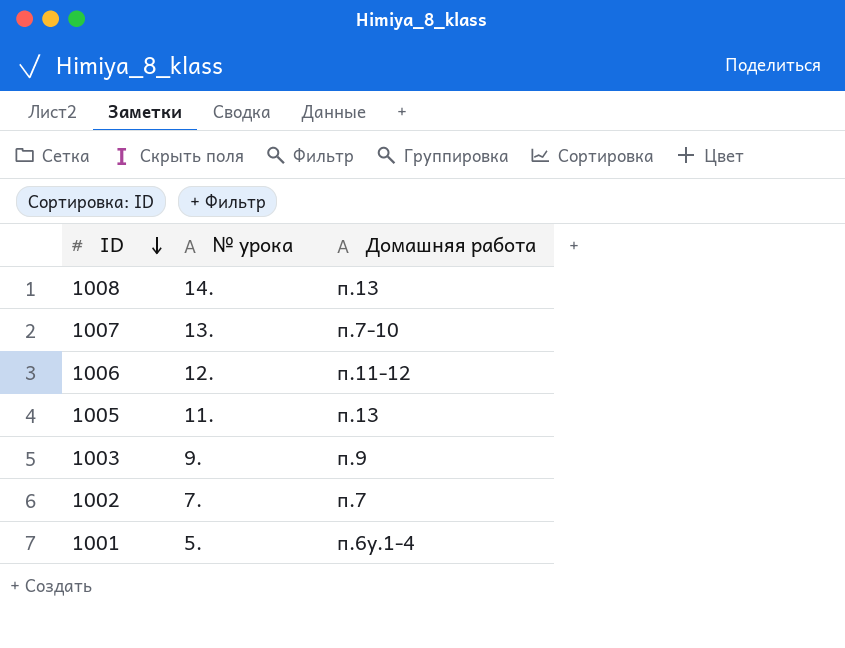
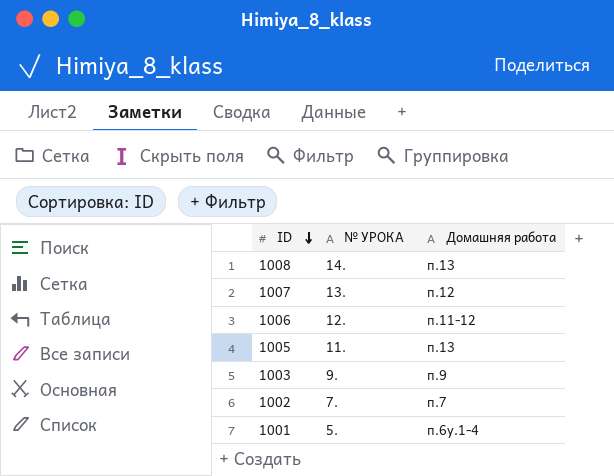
column name: № урока -> № УРОКА
1007 | Домашняя работа: п.7-10 -> п.12

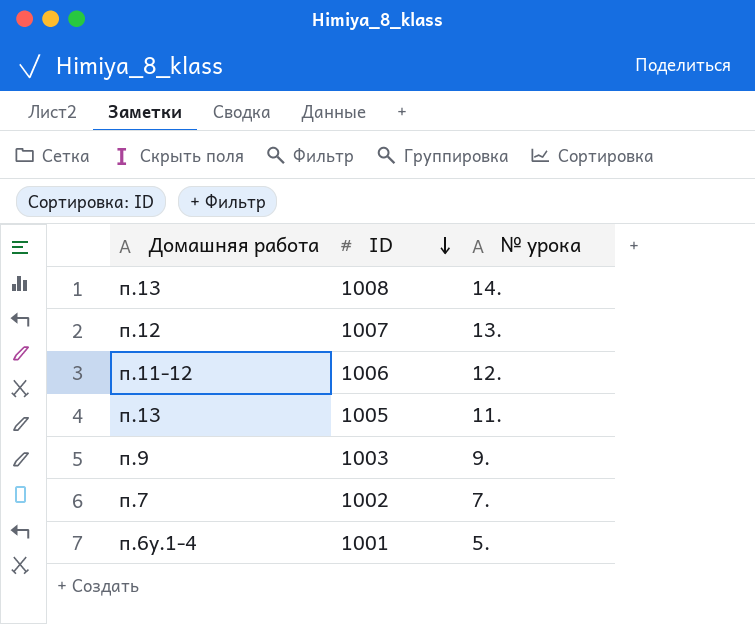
column Домашняя работа | position: 3 -> 1
column name: № УРОКА -> № урока

